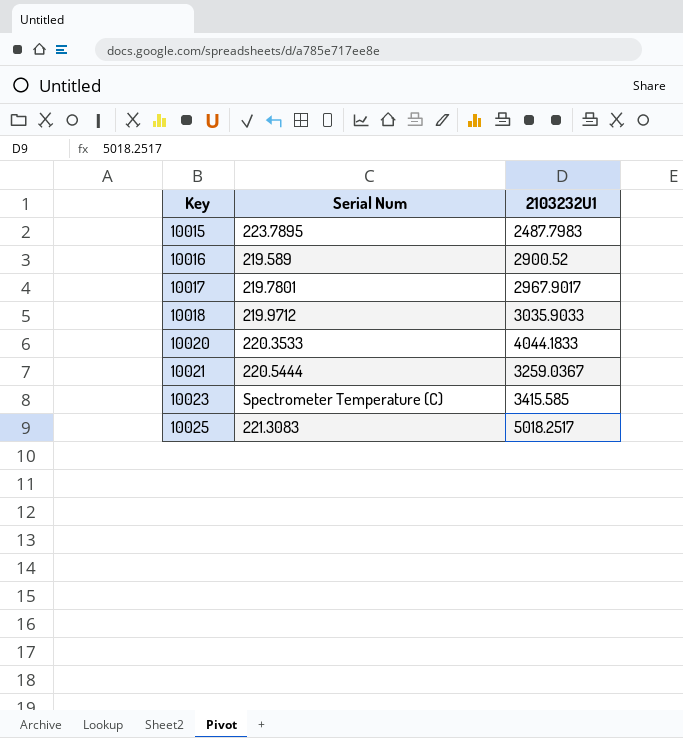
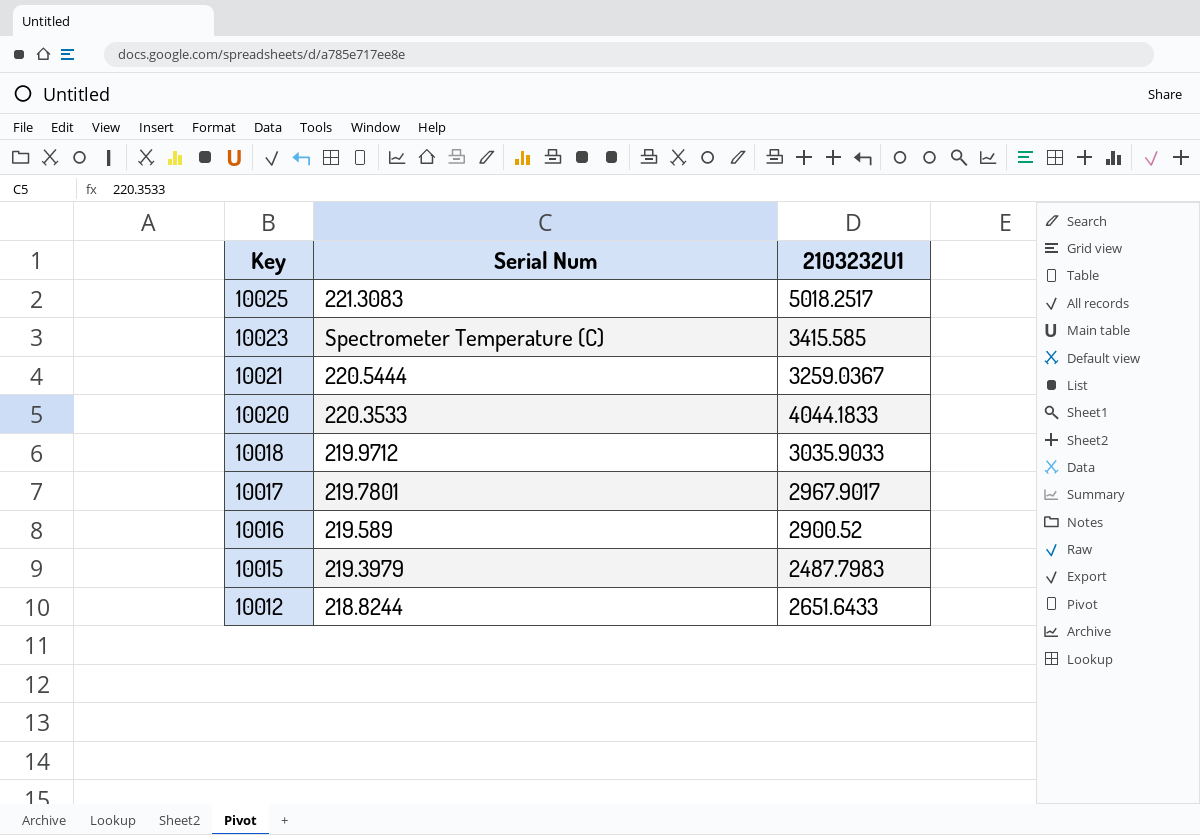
row order: Key ascending -> Key descending
10015 | Serial Num: 223.7895 -> 219.3979
row 10012: none -> 218.8244 | 2651.6433

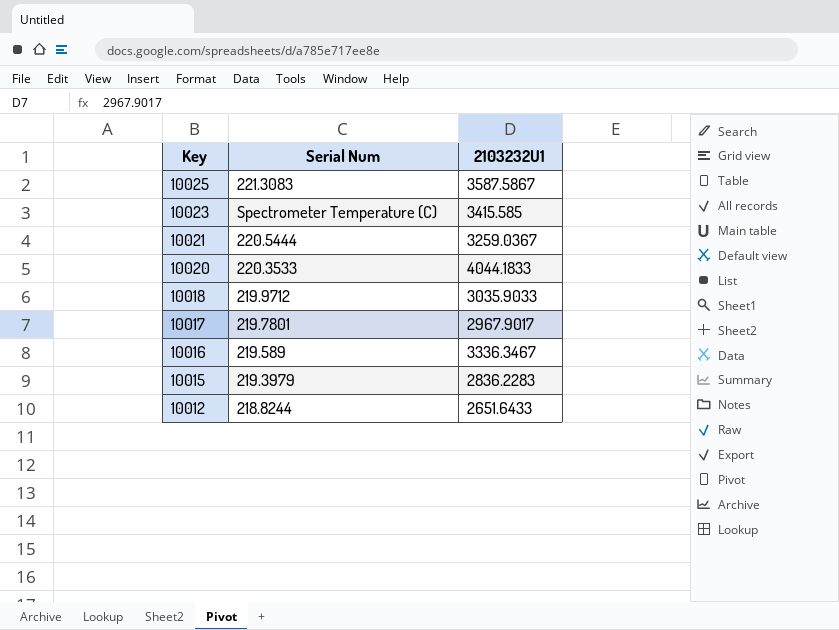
10025 | 2103232U1: 5018.2517 -> 3587.5867
10016 | 2103232U1: 2900.52 -> 3336.3467
10015 | 2103232U1: 2487.7983 -> 2836.2283

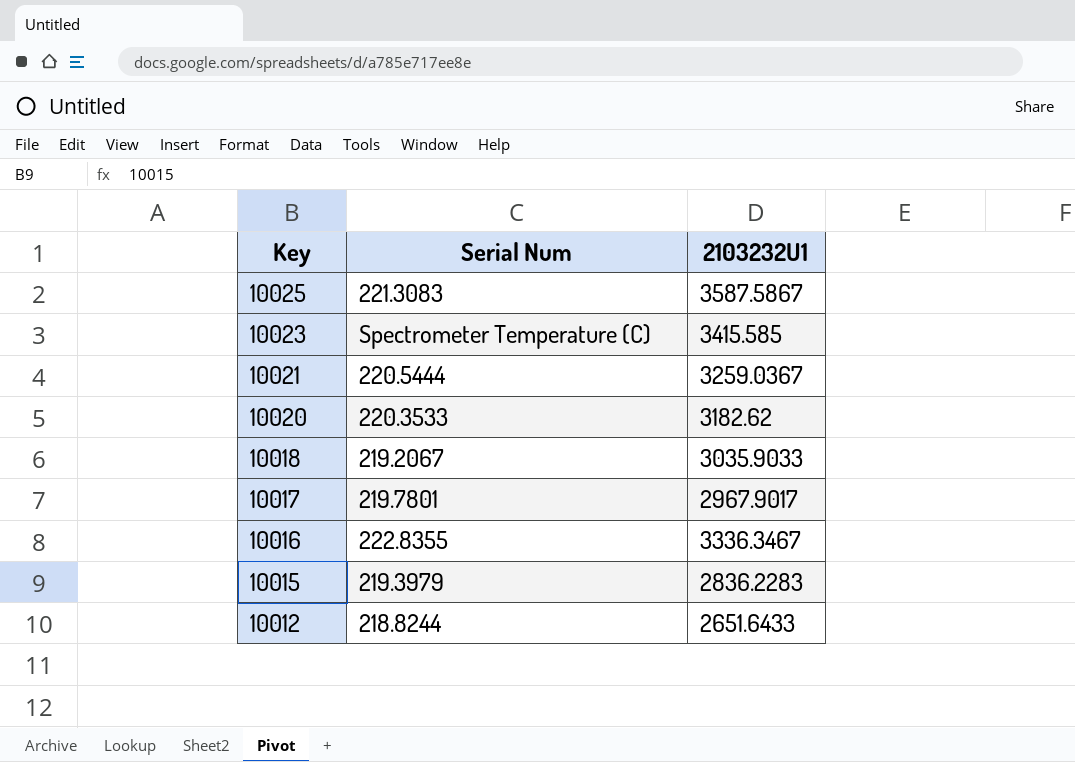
10020 | 2103232U1: 4044.1833 -> 3182.62
10018 | Serial Num: 219.9712 -> 219.2067
10016 | Serial Num: 219.589 -> 222.8355

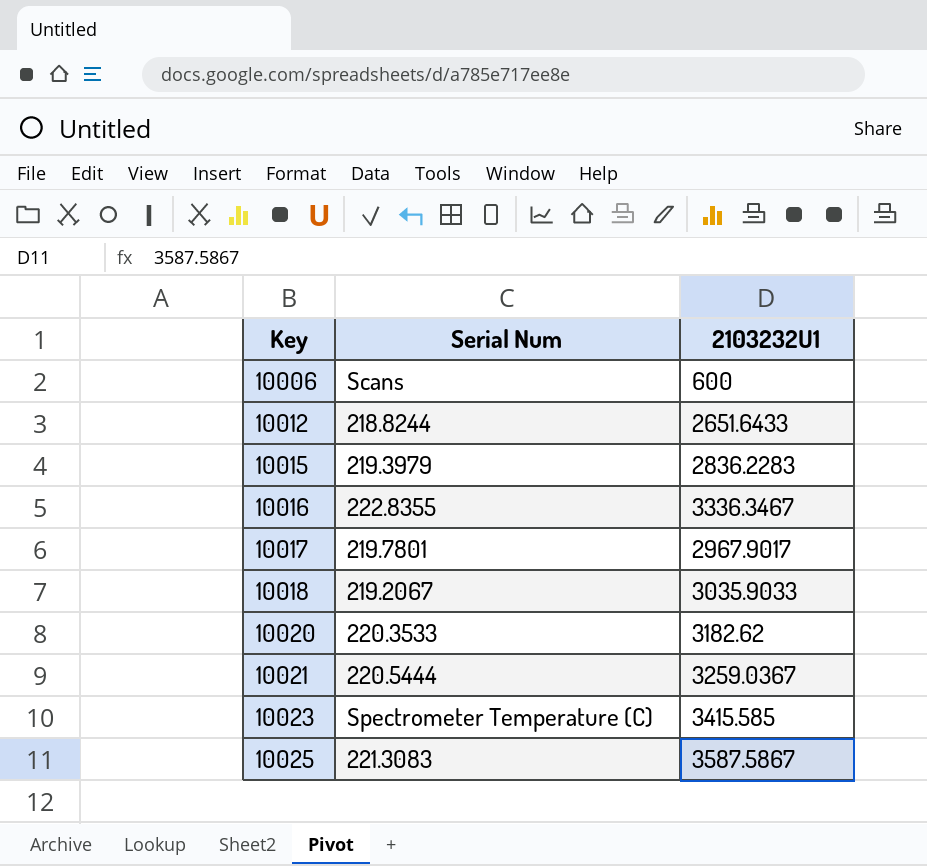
row order: Key descending -> Key ascending
row 10006: none -> Scans | 600

